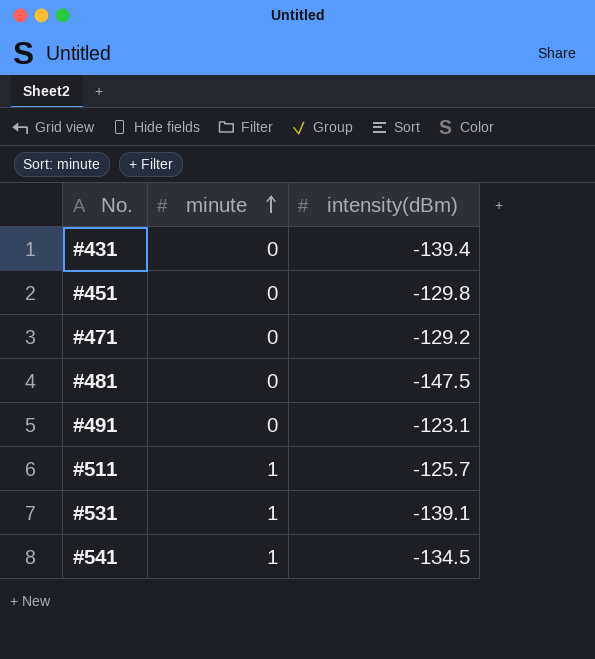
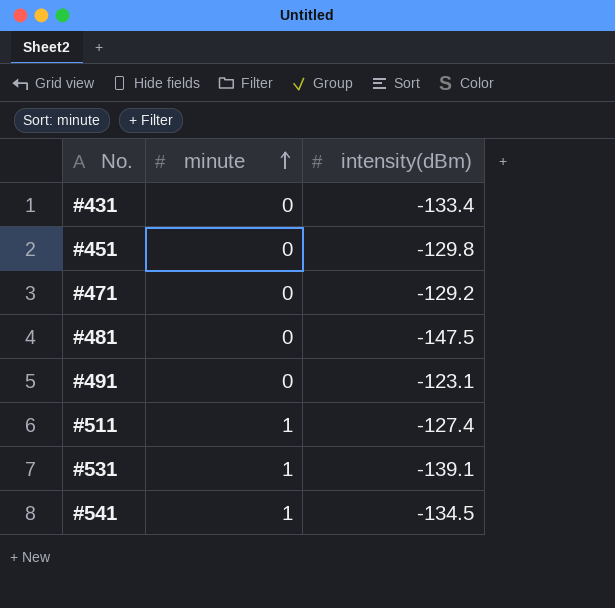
#431 | intensity(dBm): -139.4 -> -133.4
#511 | intensity(dBm): -125.7 -> -127.4

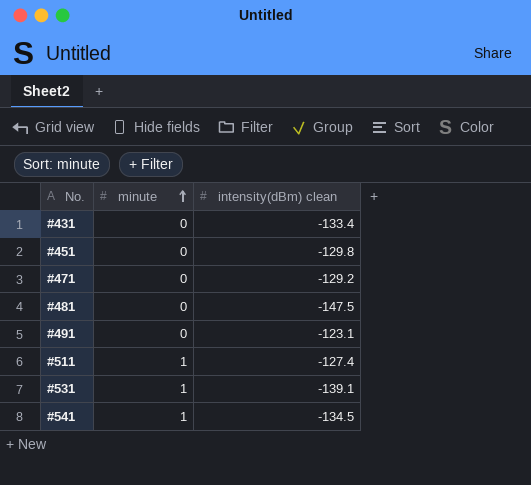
column name: intensity(dBm) -> intensity(dBm) clean

